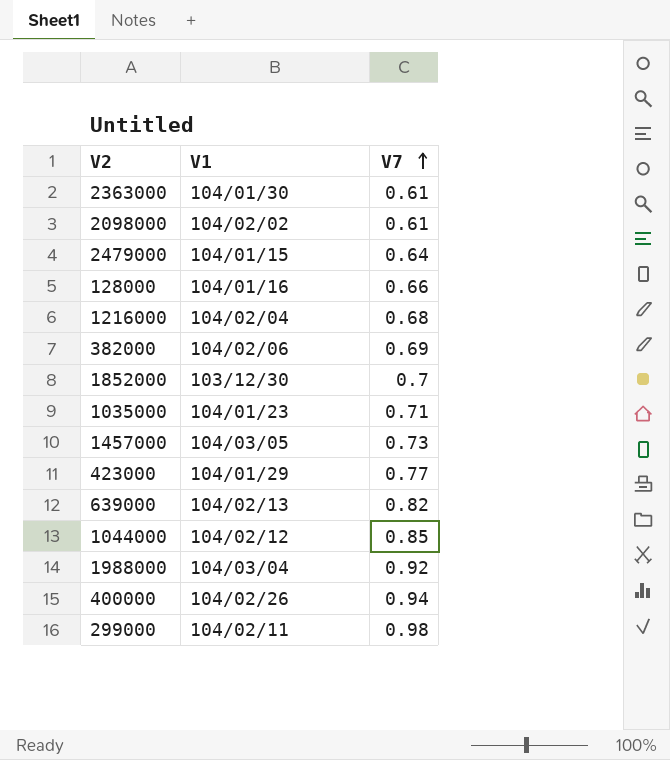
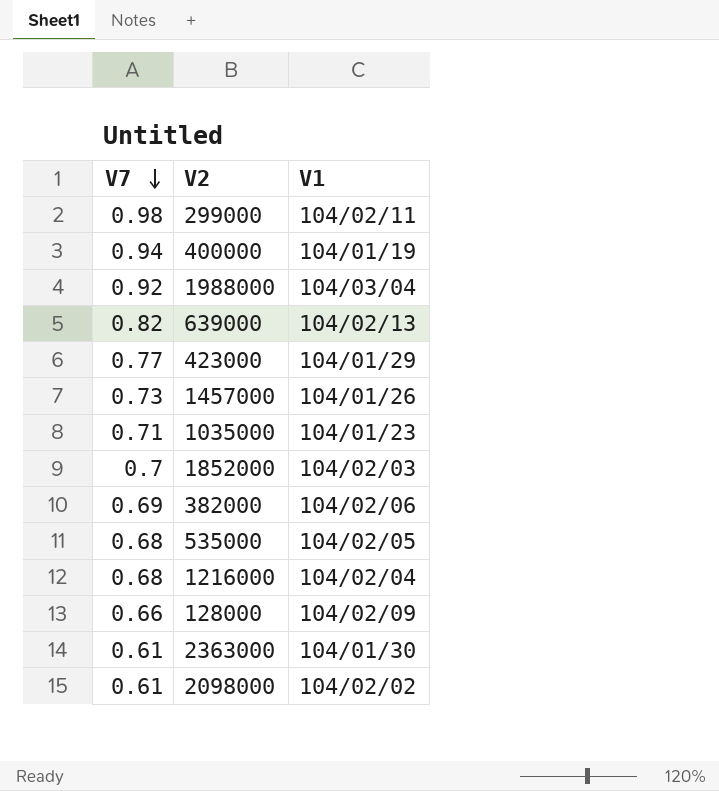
row order: V7 ascending -> V7 descending
column V7 | position: 3 -> 1
row 2479000: 104/01/15 | 0.64 -> none
row 1044000: 104/02/12 | 0.85 -> none
400000 | V1: 104/02/26 -> 104/01/19
1457000 | V1: 104/03/05 -> 104/01/26
1852000 | V1: 103/12/30 -> 104/02/03
row 535000: none -> 0.68 | 104/02/05
128000 | V1: 104/01/16 -> 104/02/09

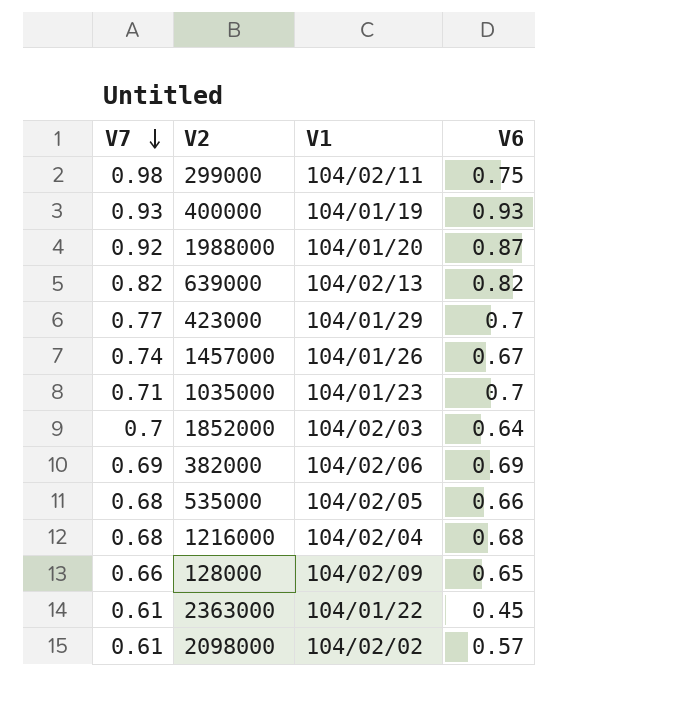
column V6 | position: none -> 4
400000 | V7: 0.94 -> 0.93
1988000 | V1: 104/03/04 -> 104/01/20
1457000 | V7: 0.73 -> 0.74
2363000 | V1: 104/01/30 -> 104/01/22

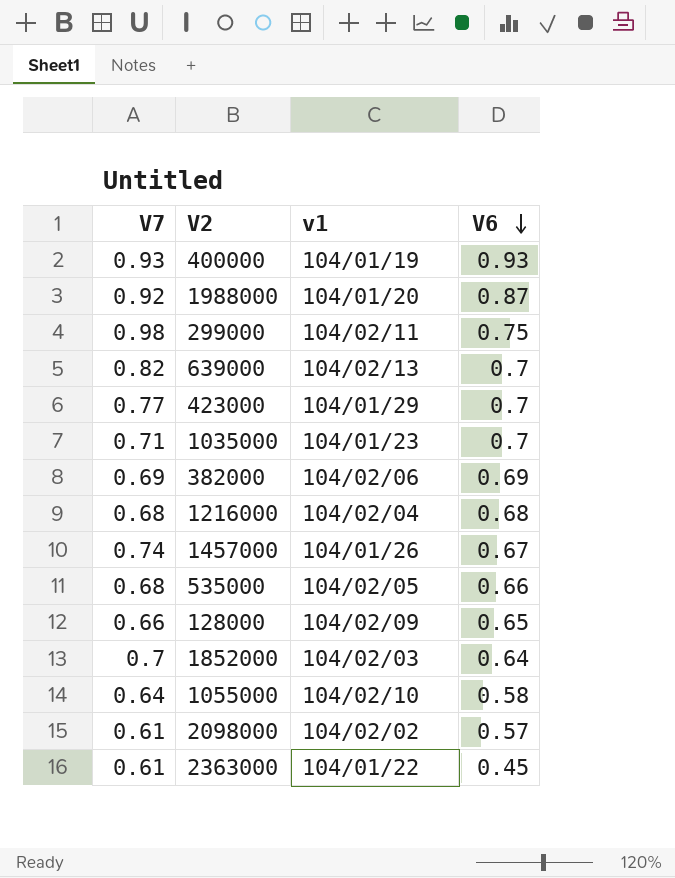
row order: V7 descending -> V6 descending
column name: V1 -> v1
639000 | V6: 0.82 -> 0.7
row 1055000: none -> 0.64 | 104/02/10 | 0.58

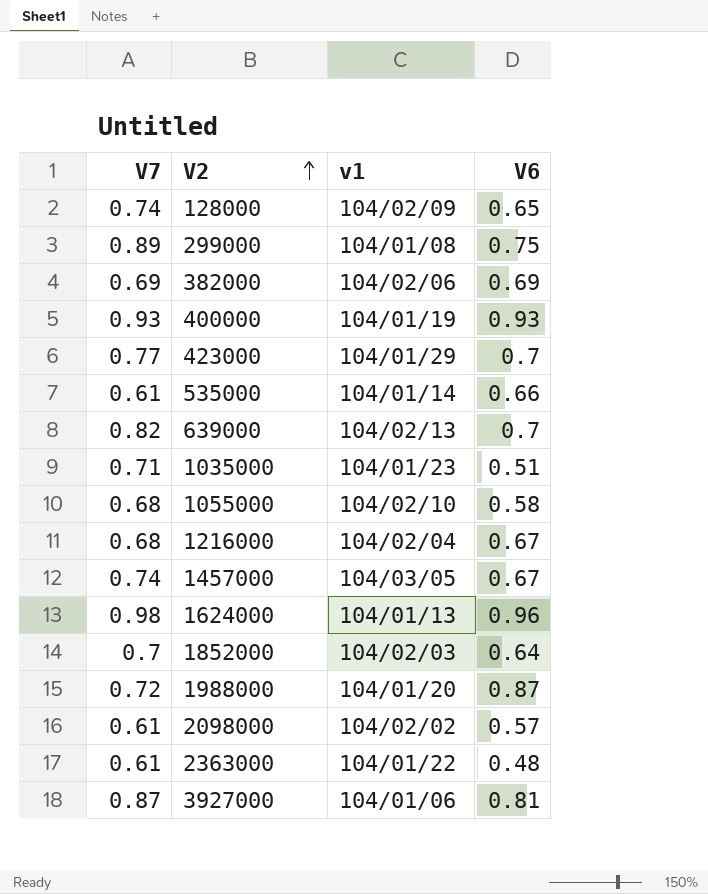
row order: V6 descending -> V2 ascending
128000 | V7: 0.66 -> 0.74
299000 | V7: 0.98 -> 0.89
299000 | v1: 104/02/11 -> 104/01/08
535000 | V7: 0.68 -> 0.61
535000 | v1: 104/02/05 -> 104/01/14
1035000 | V6: 0.7 -> 0.51
1055000 | V7: 0.64 -> 0.68
1216000 | V6: 0.68 -> 0.67
1457000 | v1: 104/01/26 -> 104/03/05
row 1624000: none -> 0.98 | 104/01/13 | 0.96
1988000 | V7: 0.92 -> 0.72
2363000 | V6: 0.45 -> 0.48
row 3927000: none -> 0.87 | 104/01/06 | 0.81

